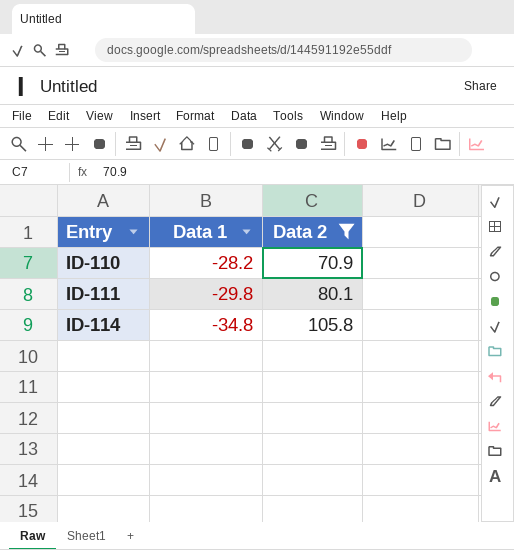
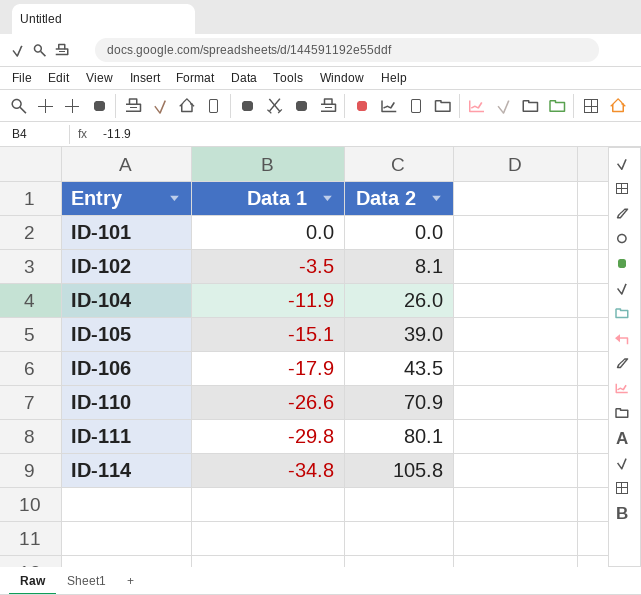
filter: Data 2 >= 70.9 -> none
ID-110 | Data 1: -28.2 -> -26.6

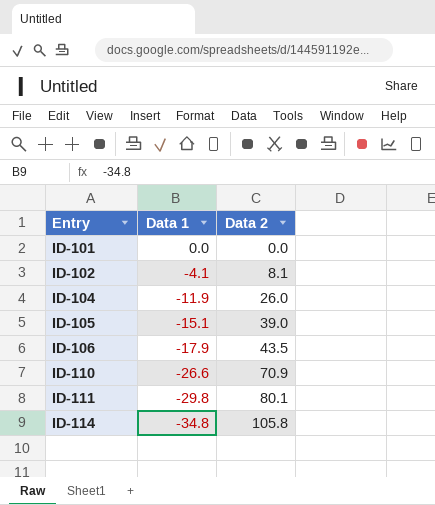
ID-102 | Data 1: -3.5 -> -4.1

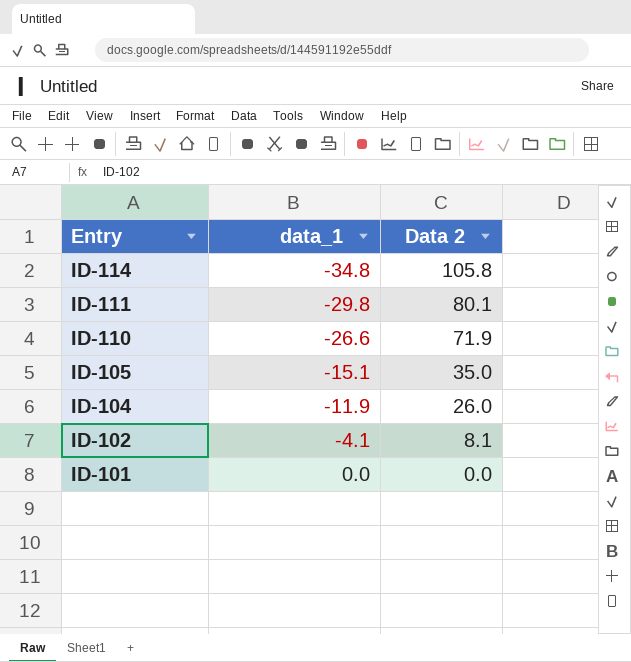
row order: Entry ascending -> Entry descending
column name: Data 1 -> data_1
row ID-106: -17.9 | 43.5 -> none
ID-110 | Data 2: 70.9 -> 71.9
ID-105 | Data 2: 39.0 -> 35.0

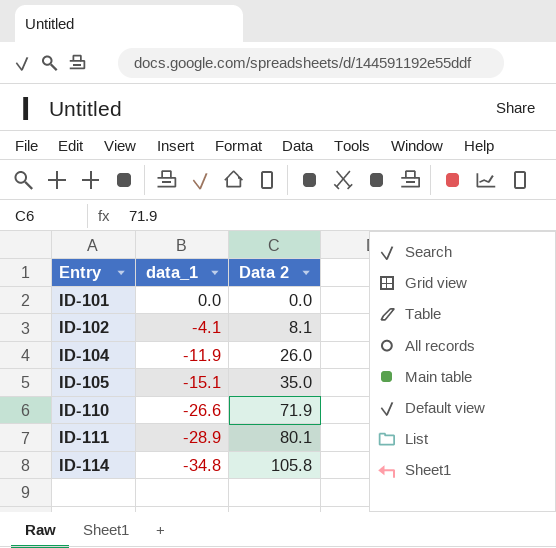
row order: Entry descending -> Entry ascending
ID-111 | data_1: -29.8 -> -28.9

